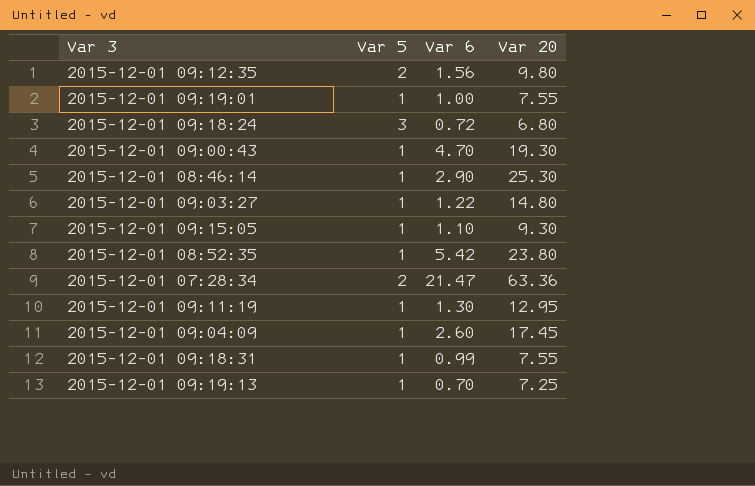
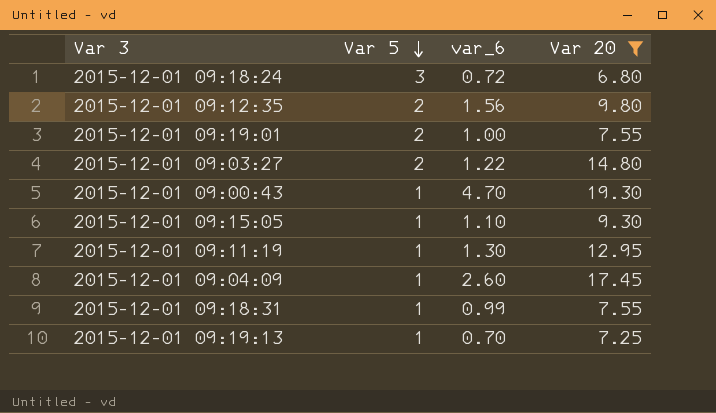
filter: none -> Var 20 <= 19.30
row order: none -> Var 5 descending
column name: Var 6 -> var_6
2015-12-01 09:19:01 | Var 5: 1 -> 2
2015-12-01 09:03:27 | Var 5: 1 -> 2

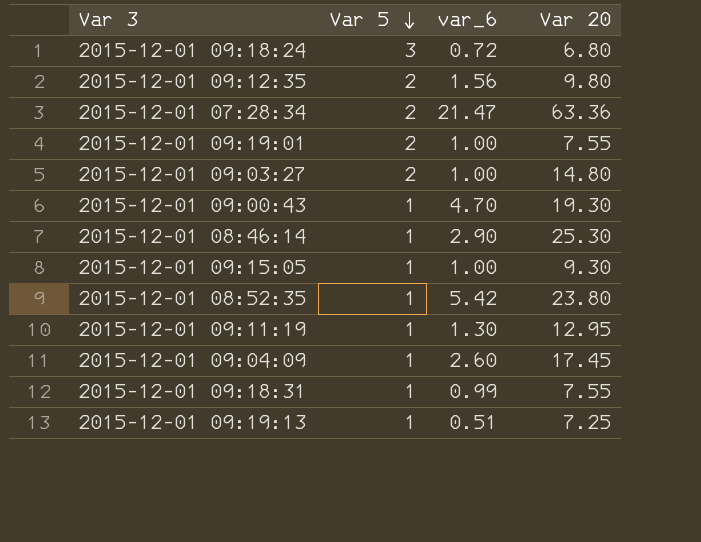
filter: Var 20 <= 19.30 -> none
2015-12-01 09:03:27 | var_6: 1.22 -> 1.00
2015-12-01 09:15:05 | var_6: 1.10 -> 1.00
2015-12-01 09:19:13 | var_6: 0.70 -> 0.51

